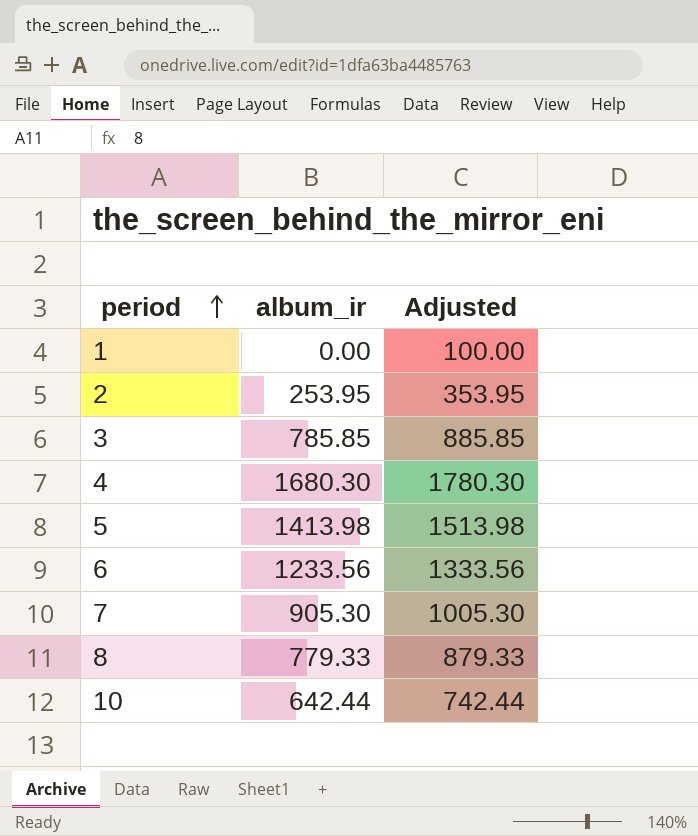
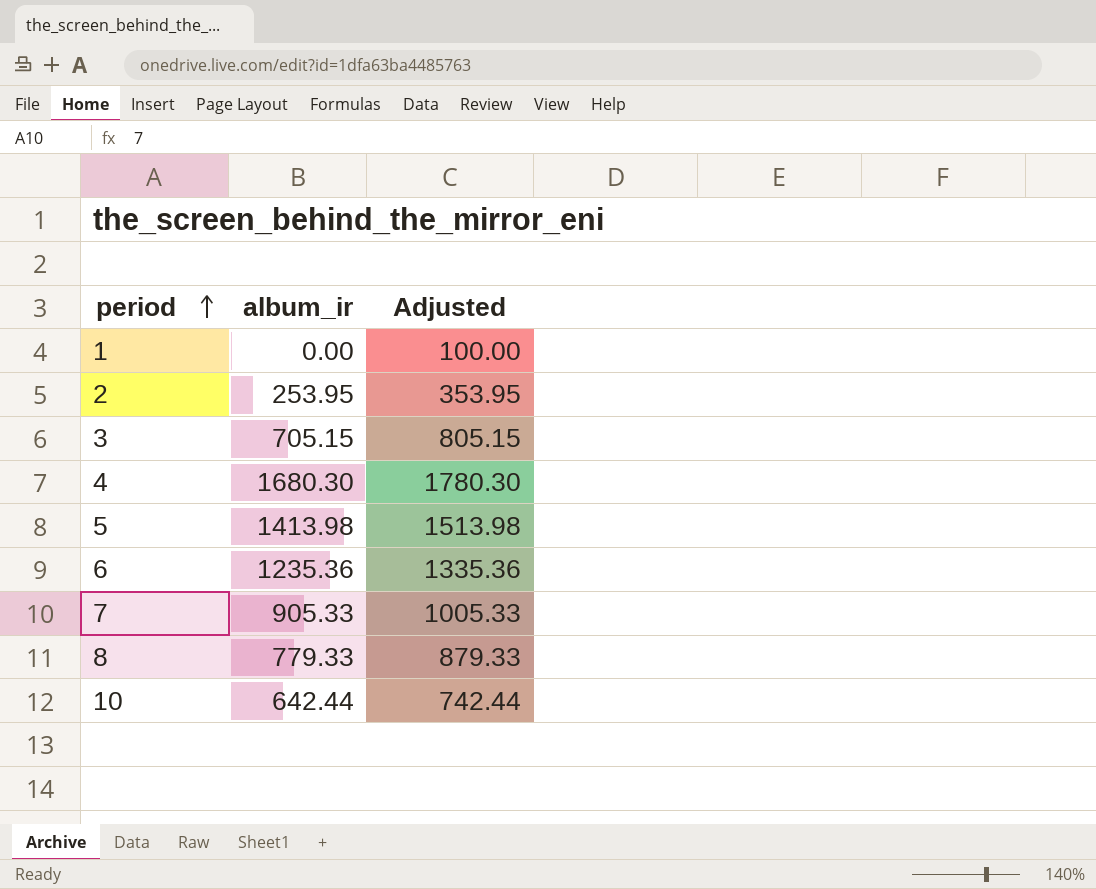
3 | album_ir: 785.85 -> 705.15
3 | Adjusted: 885.85 -> 805.15
6 | album_ir: 1233.56 -> 1235.36
6 | Adjusted: 1333.56 -> 1335.36
7 | album_ir: 905.30 -> 905.33
7 | Adjusted: 1005.30 -> 1005.33

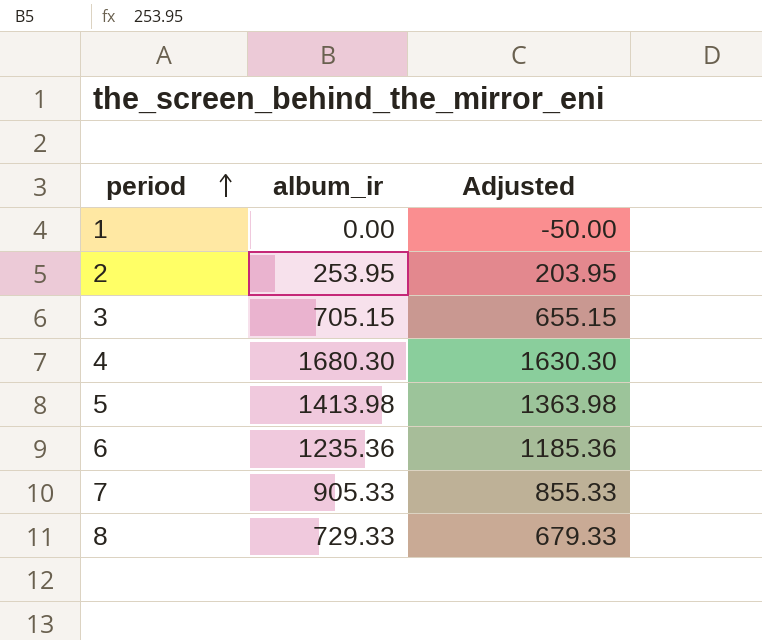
column Adjusted | formula: [album_ir] + 100 -> [album_ir] - 50
row 10: 642.44 | 742.44 -> none
8 | album_ir: 779.33 -> 729.33

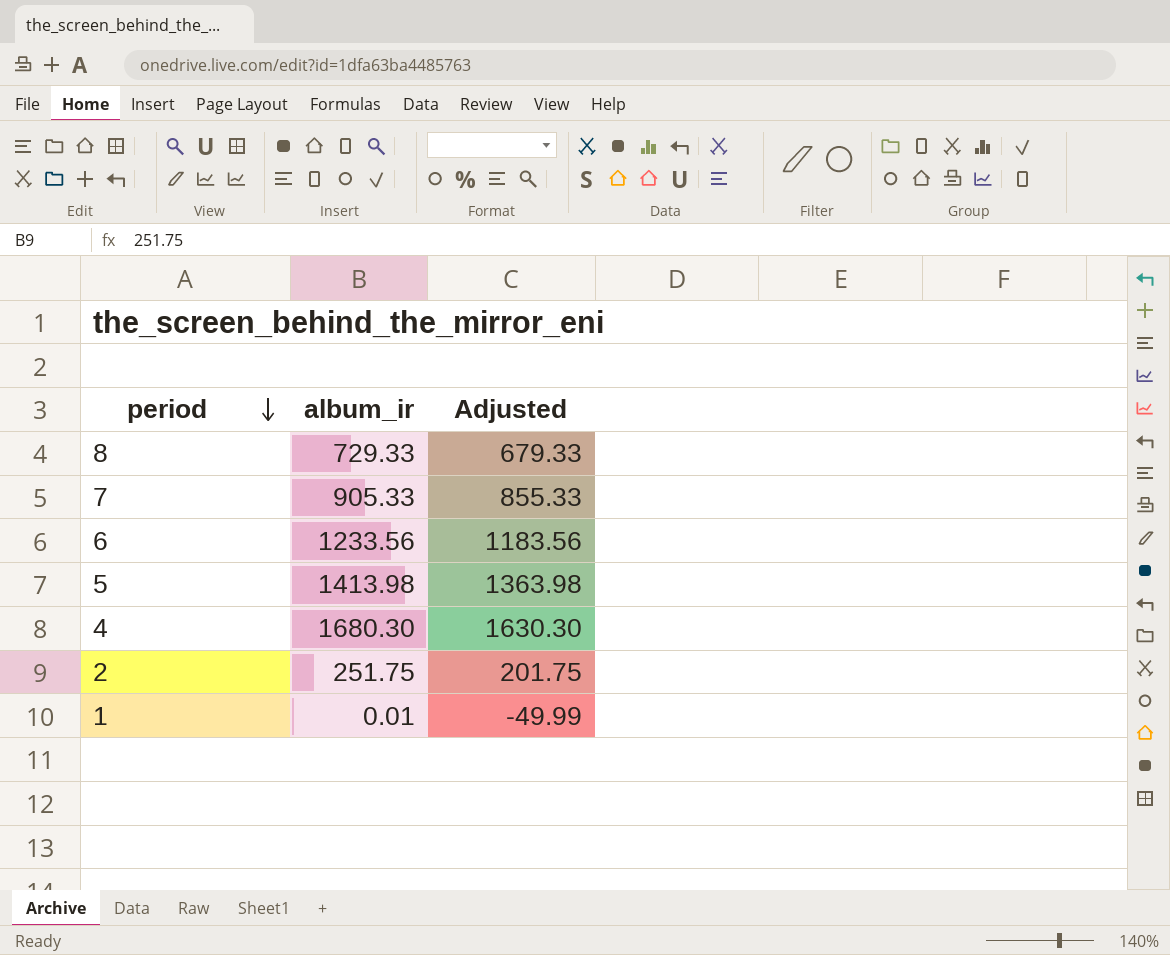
row order: period ascending -> period descending
row 3: 705.15 | 655.15 -> none
6 | album_ir: 1235.36 -> 1233.56
6 | Adjusted: 1185.36 -> 1183.56
2 | album_ir: 253.95 -> 251.75
2 | Adjusted: 203.95 -> 201.75
1 | album_ir: 0.00 -> 0.01
1 | Adjusted: -50.00 -> -49.99

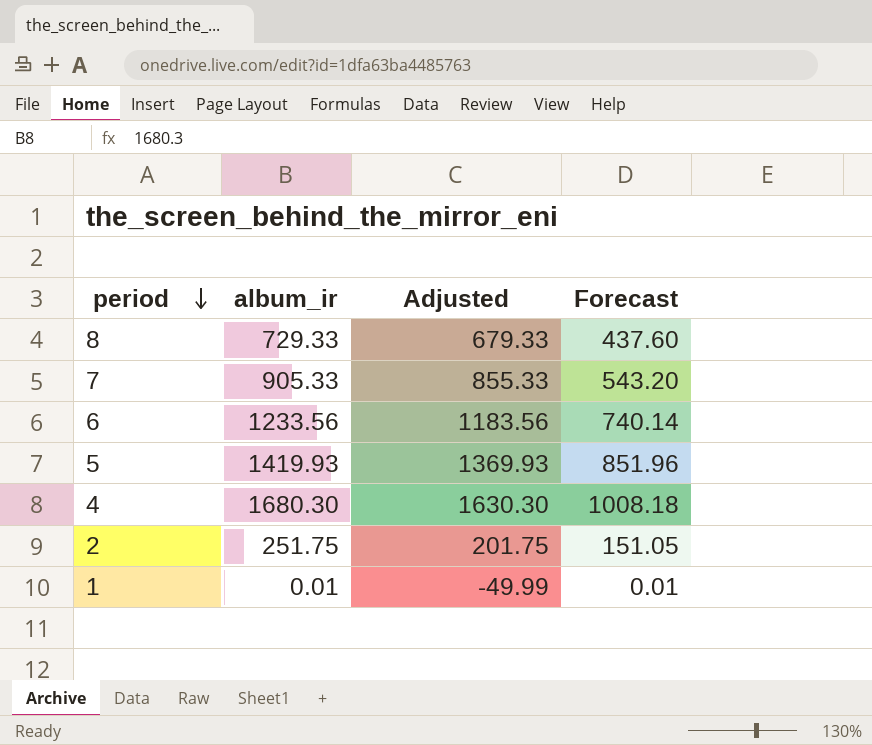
column Forecast | formula: none -> [album_ir] * 0.6
5 | album_ir: 1413.98 -> 1419.93
5 | Adjusted: 1363.98 -> 1369.93

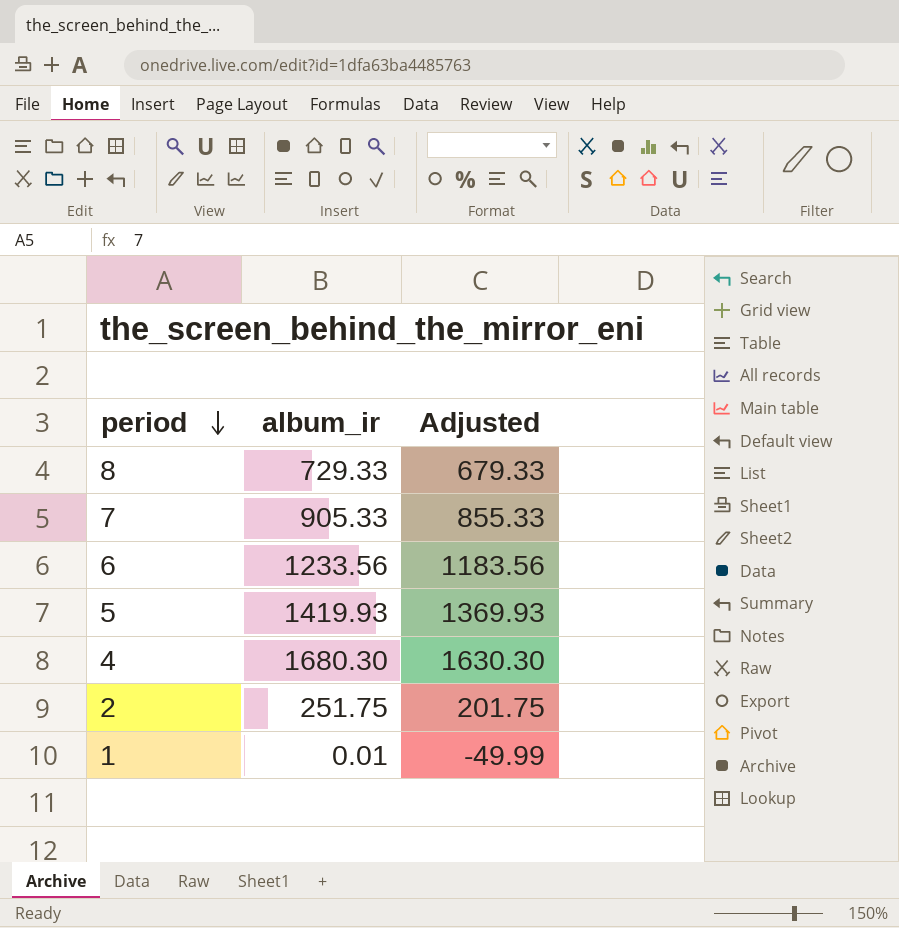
column Forecast | formula: [album_ir] * 0.6 -> none

